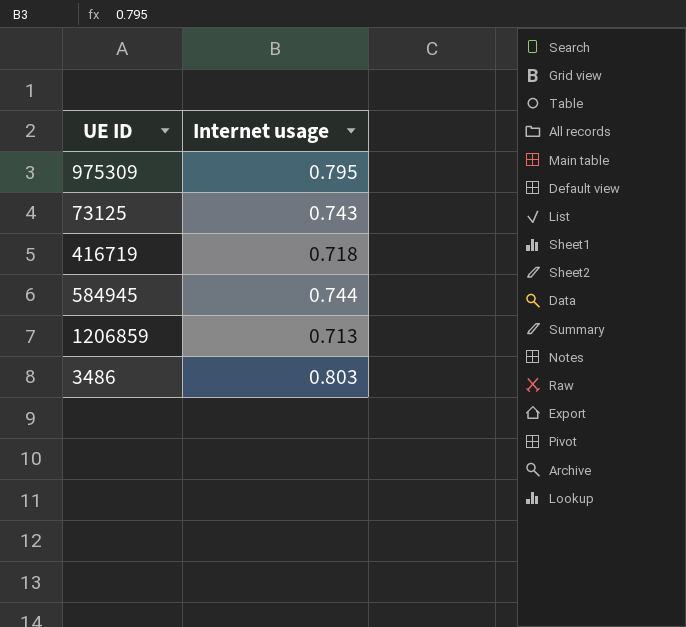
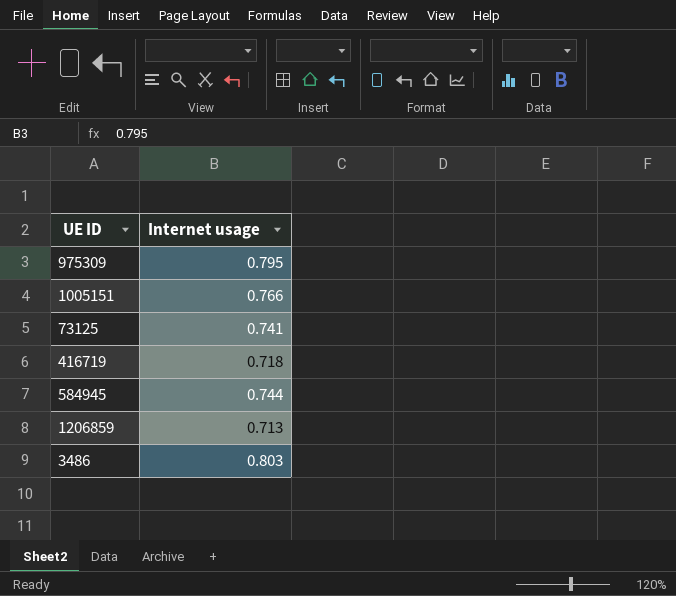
row 1005151: none -> 0.766
73125 | Internet usage: 0.743 -> 0.741

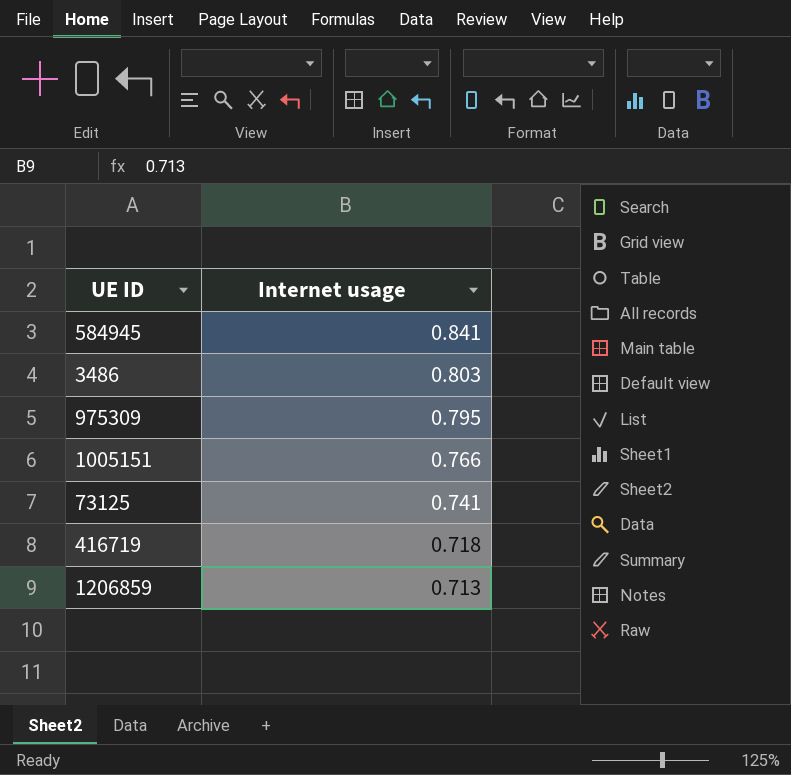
row order: none -> Internet usage descending
584945 | Internet usage: 0.744 -> 0.841

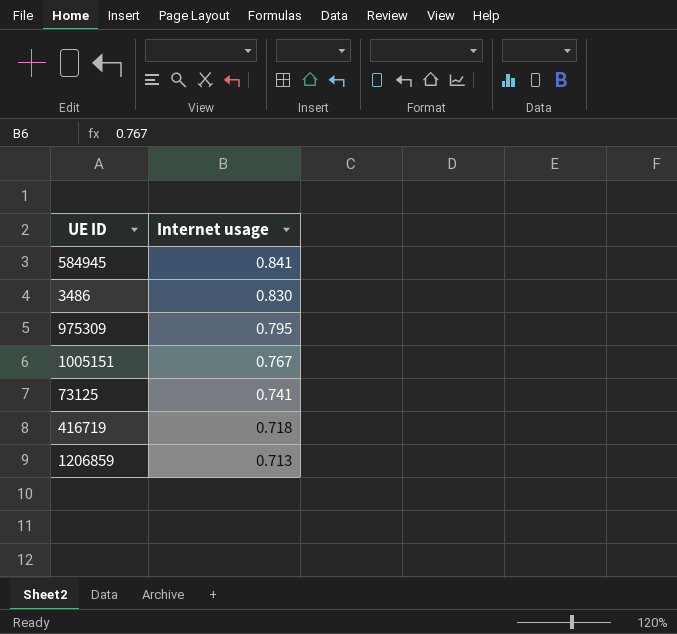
3486 | Internet usage: 0.803 -> 0.830
1005151 | Internet usage: 0.766 -> 0.767

